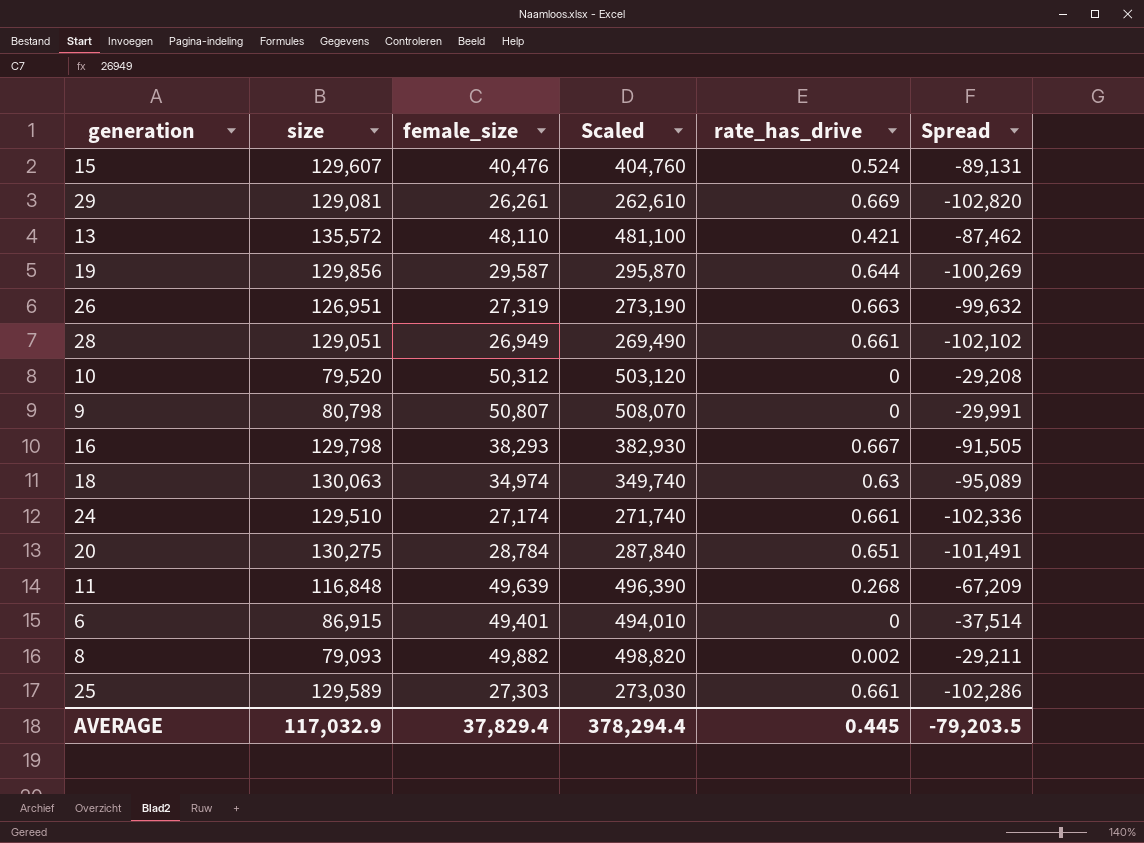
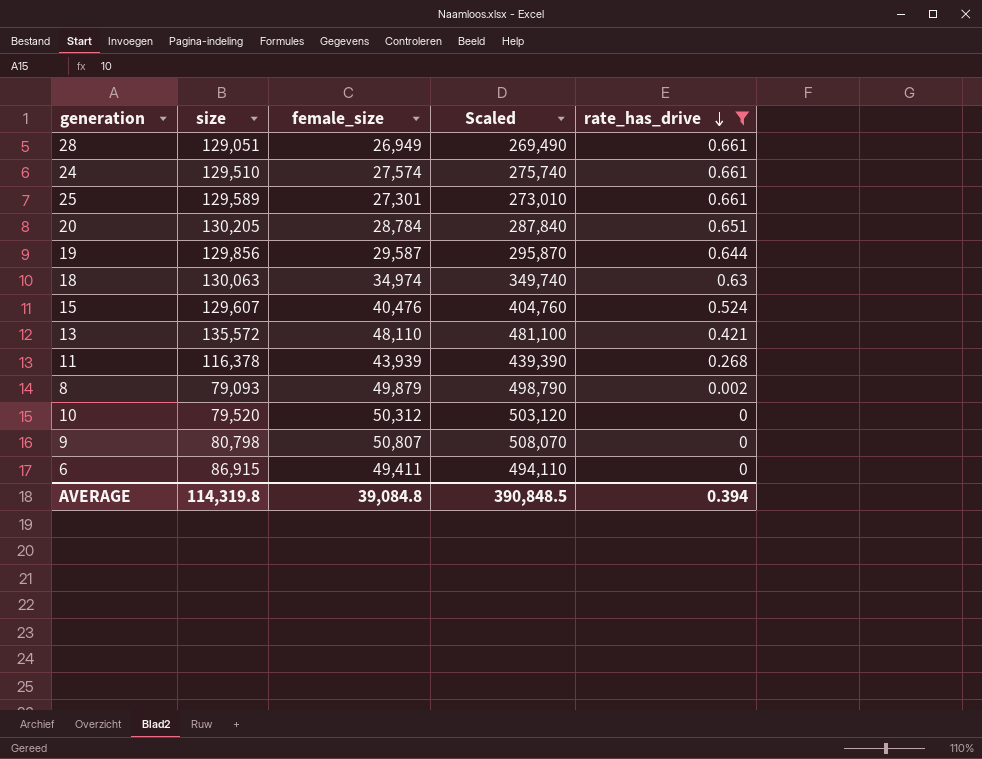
filter: none -> rate_has_drive <= 0.661
row order: none -> rate_has_drive descending
column Spread | formula: [female_size] - [size] -> none
24 | female_size: 27,174 -> 27,574
24 | Scaled: 271,740 -> 275,740
25 | female_size: 27,303 -> 27,301
25 | Scaled: 273,030 -> 273,010
20 | size: 130,275 -> 130,205
11 | size: 116,848 -> 116,378
11 | female_size: 49,639 -> 43,939
11 | Scaled: 496,390 -> 439,390
8 | female_size: 49,882 -> 49,879
8 | Scaled: 498,820 -> 498,790
6 | female_size: 49,401 -> 49,411
6 | Scaled: 494,010 -> 494,110
AVERAGE | size: 117,032.9 -> 114,319.8
AVERAGE | female_size: 37,829.4 -> 39,084.8
AVERAGE | Scaled: 378,294.4 -> 390,848.5
AVERAGE | rate_has_drive: 0.445 -> 0.394

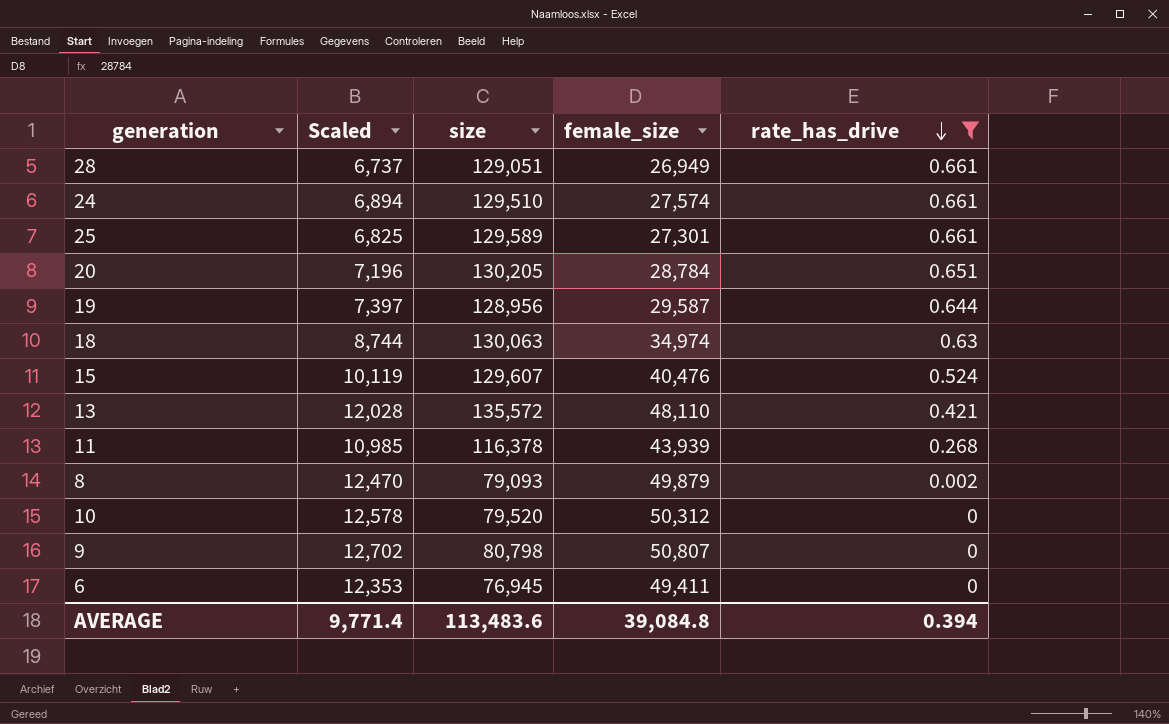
column Scaled | formula: [female_size] * 10 -> [female_size] * 0.25
column Scaled | position: 4 -> 2
19 | size: 129,856 -> 128,956
6 | size: 86,915 -> 76,945
AVERAGE | Scaled: 390,848.5 -> 9,771.4
AVERAGE | size: 114,319.8 -> 113,483.6

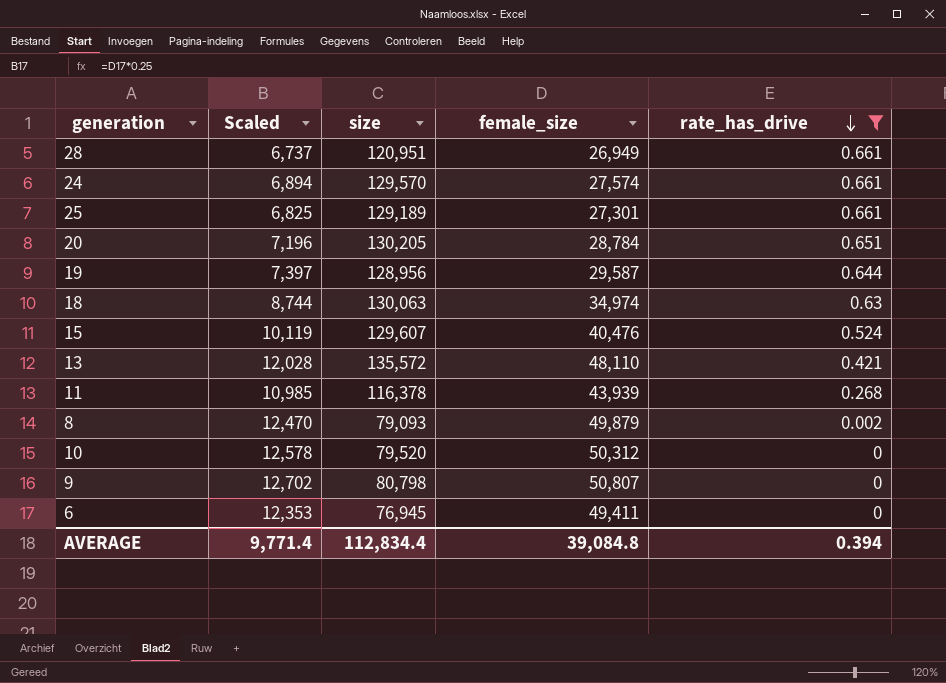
28 | size: 129,051 -> 120,951
24 | size: 129,510 -> 129,570
25 | size: 129,589 -> 129,189
AVERAGE | size: 113,483.6 -> 112,834.4

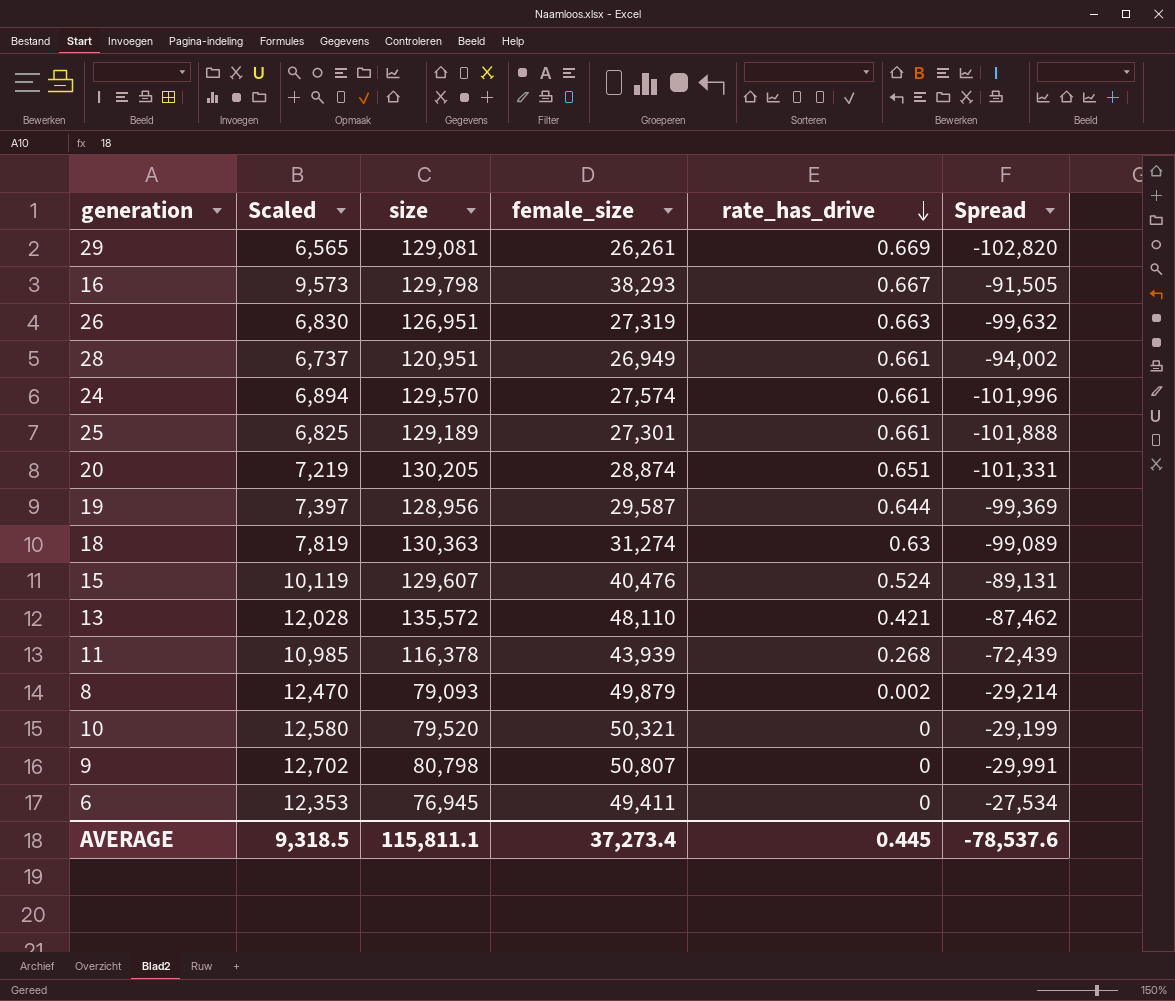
filter: rate_has_drive <= 0.661 -> none
column Spread | formula: none -> [female_size] - [size]
20 | Scaled: 7,196 -> 7,219
20 | female_size: 28,784 -> 28,874
18 | Scaled: 8,744 -> 7,819
18 | size: 130,063 -> 130,363
18 | female_size: 34,974 -> 31,274
10 | Scaled: 12,578 -> 12,580
10 | female_size: 50,312 -> 50,321
AVERAGE | Scaled: 9,771.4 -> 9,318.5
AVERAGE | size: 112,834.4 -> 115,811.1
AVERAGE | female_size: 39,084.8 -> 37,273.4
AVERAGE | rate_has_drive: 0.394 -> 0.445

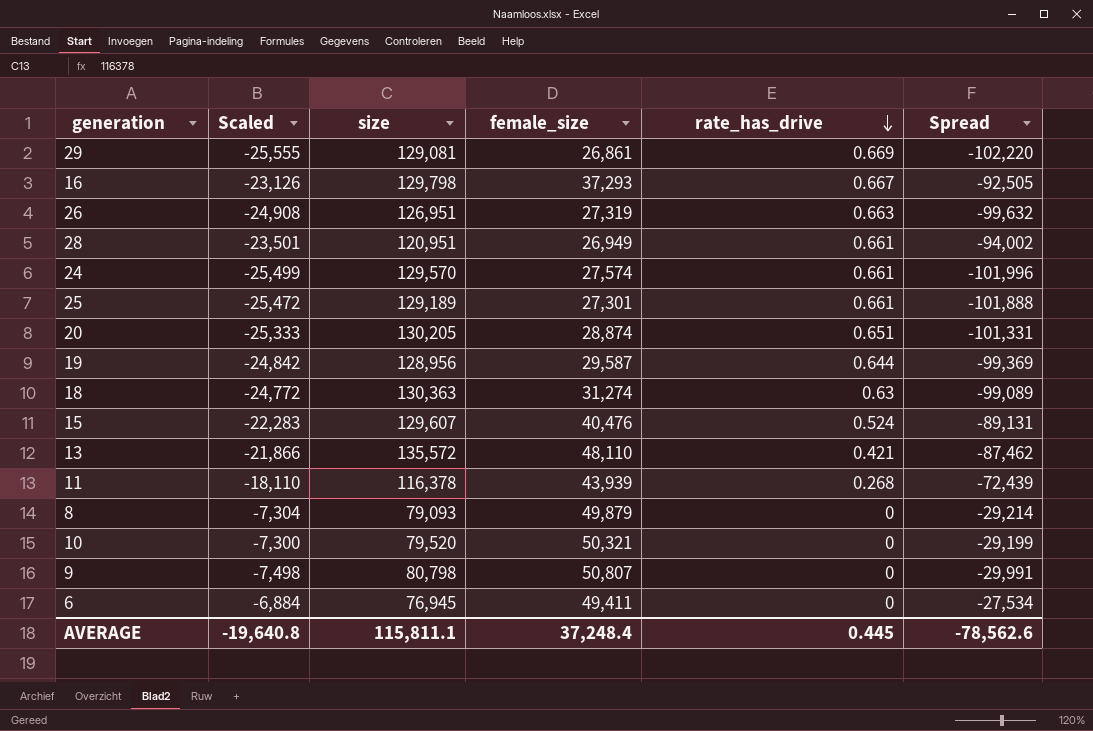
column Scaled | formula: [female_size] * 0.25 -> [Spread] * 0.25
29 | female_size: 26,261 -> 26,861
29 | Spread: -102,820 -> -102,220
16 | female_size: 38,293 -> 37,293
16 | Spread: -91,505 -> -92,505
8 | rate_has_drive: 0.002 -> 0
AVERAGE | Scaled: 9,318.5 -> -19,640.8
AVERAGE | female_size: 37,273.4 -> 37,248.4
AVERAGE | Spread: -78,537.6 -> -78,562.6

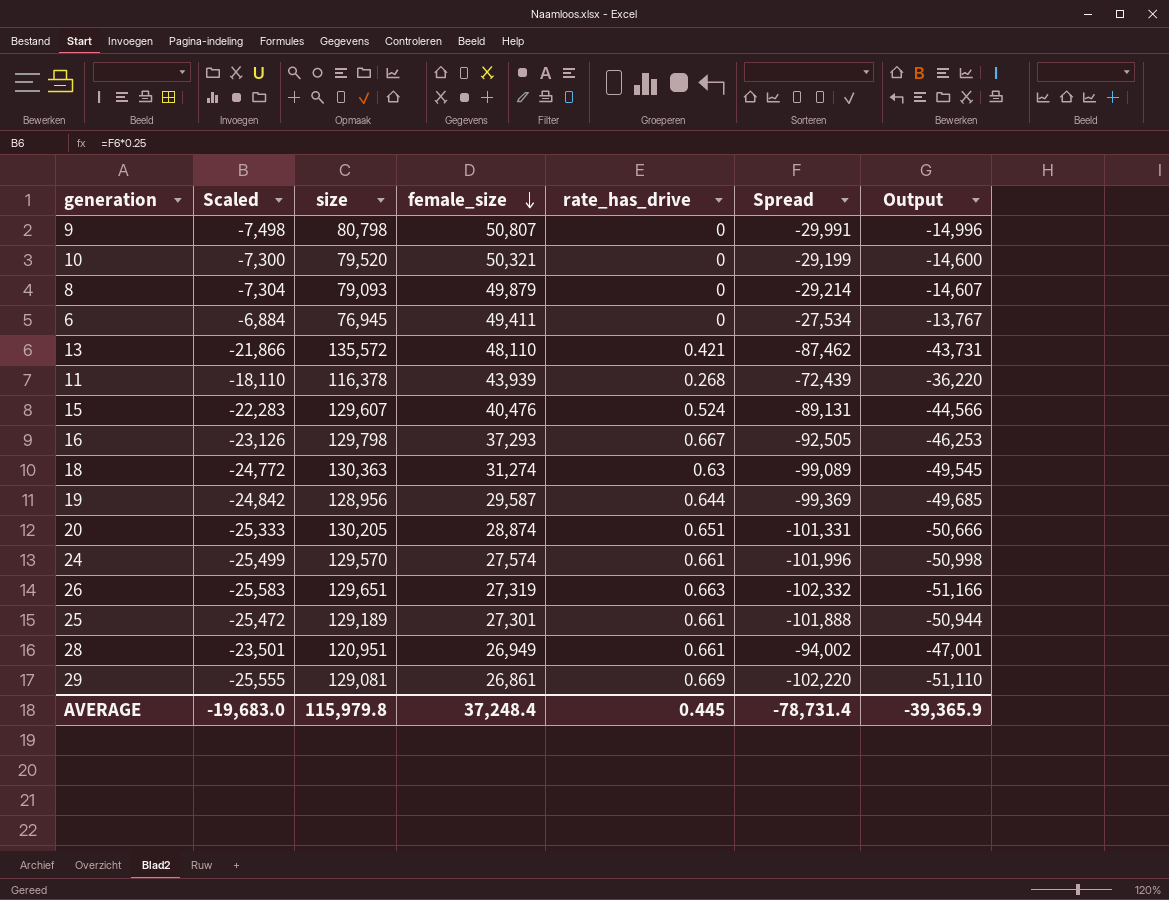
row order: rate_has_drive descending -> female_size descending
column Output | formula: none -> [Spread] * 0.5
26 | Scaled: -24,908 -> -25,583
26 | size: 126,951 -> 129,651
26 | Spread: -99,632 -> -102,332
AVERAGE | Scaled: -19,640.8 -> -19,683.0
AVERAGE | size: 115,811.1 -> 115,979.8
AVERAGE | Spread: -78,562.6 -> -78,731.4

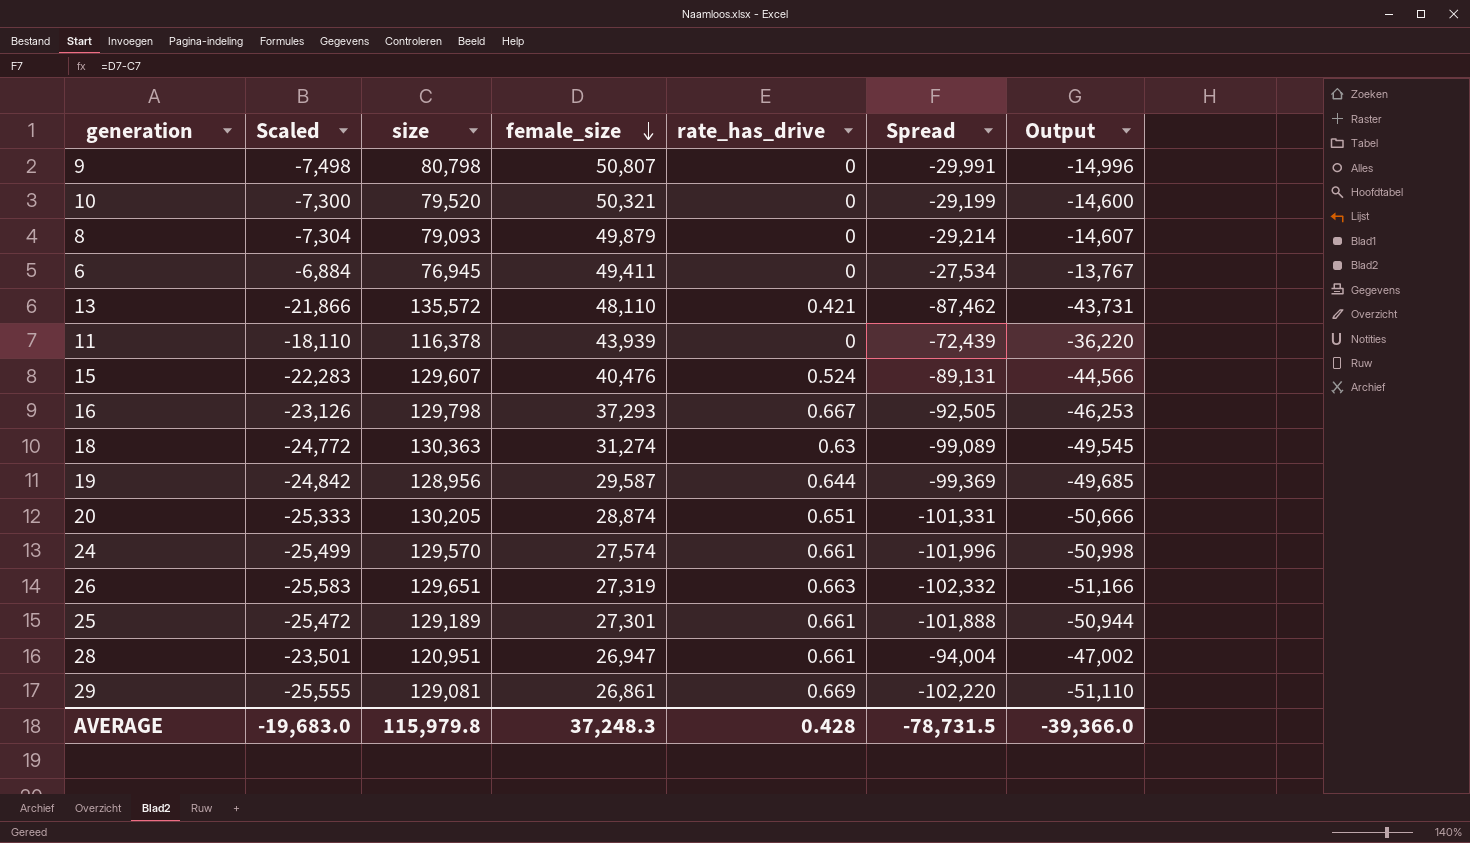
11 | rate_has_drive: 0.268 -> 0
28 | female_size: 26,949 -> 26,947
28 | Spread: -94,002 -> -94,004
28 | Output: -47,001 -> -47,002
AVERAGE | female_size: 37,248.4 -> 37,248.3
AVERAGE | rate_has_drive: 0.445 -> 0.428
AVERAGE | Spread: -78,731.4 -> -78,731.5
AVERAGE | Output: -39,365.9 -> -39,366.0

